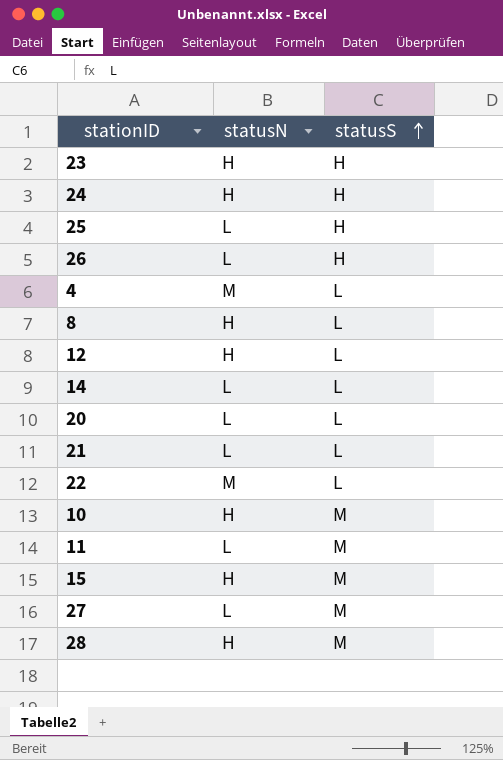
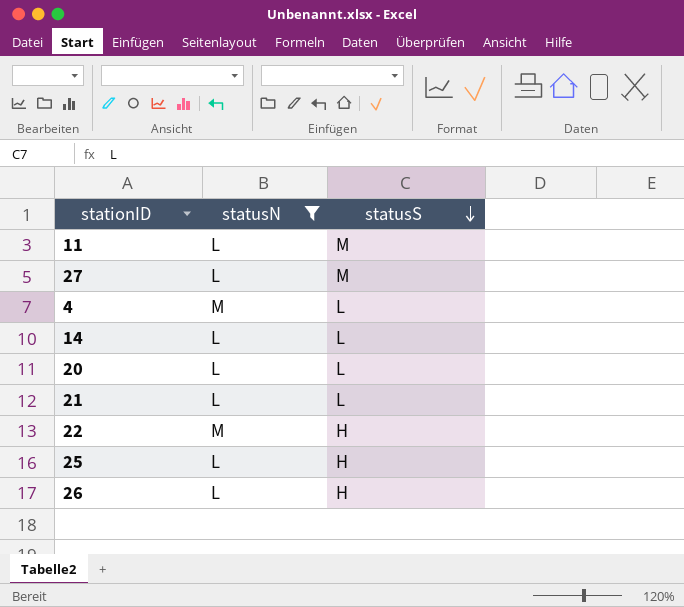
filter: none -> statusN != H
row order: statusS ascending -> statusS descending
22 | statusS: L -> H

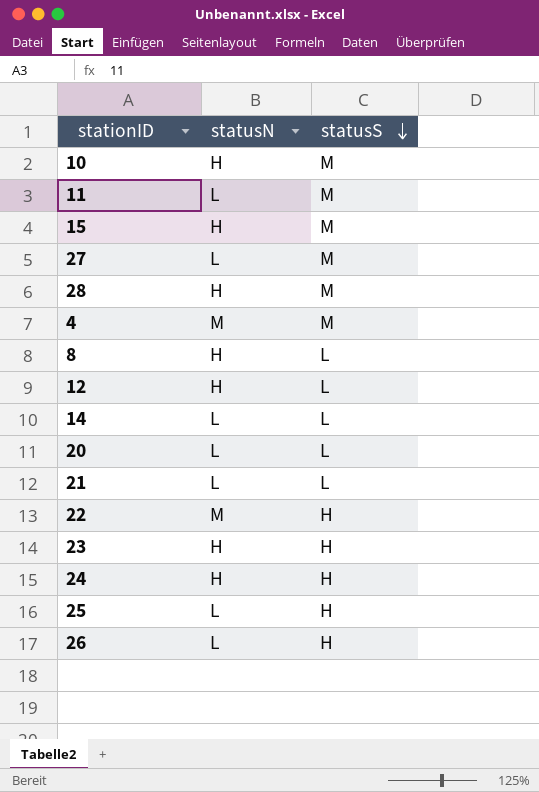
filter: statusN != H -> none
4 | statusS: L -> M

